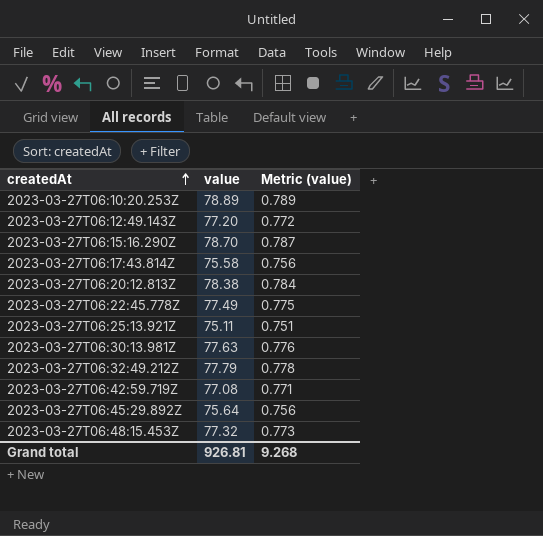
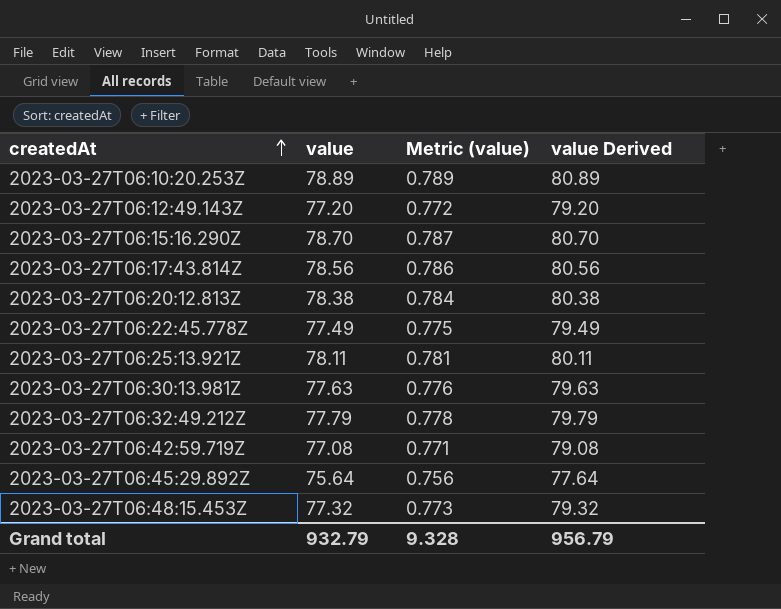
column value Derived | formula: none -> [value] + 2
2023-03-27T06:17:43.814Z | value: 75.58 -> 78.56
2023-03-27T06:17:43.814Z | Metric (value): 0.756 -> 0.786
2023-03-27T06:25:13.921Z | value: 75.11 -> 78.11
2023-03-27T06:25:13.921Z | Metric (value): 0.751 -> 0.781
Grand total | value: 926.81 -> 932.79
Grand total | Metric (value): 9.268 -> 9.328

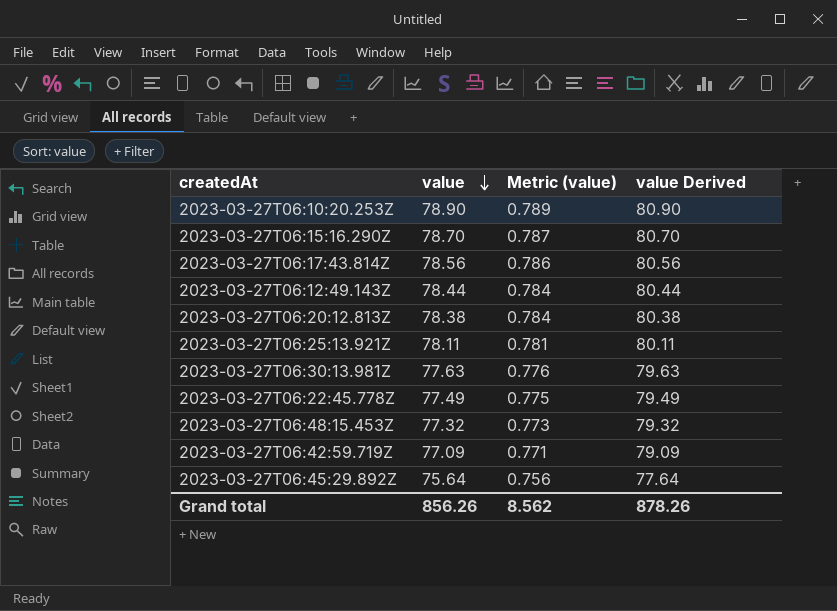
row order: createdAt ascending -> value descending
row 2023-03-27T06:32:49.212Z: 77.79 | 0.778 | 79.79 -> none
2023-03-27T06:10:20.253Z | value: 78.89 -> 78.90
2023-03-27T06:10:20.253Z | value Derived: 80.89 -> 80.90
2023-03-27T06:12:49.143Z | value: 77.20 -> 78.44
2023-03-27T06:12:49.143Z | Metric (value): 0.772 -> 0.784
2023-03-27T06:12:49.143Z | value Derived: 79.20 -> 80.44
2023-03-27T06:42:59.719Z | value: 77.08 -> 77.09
2023-03-27T06:42:59.719Z | value Derived: 79.08 -> 79.09
Grand total | value: 932.79 -> 856.26
Grand total | Metric (value): 9.328 -> 8.562
Grand total | value Derived: 956.79 -> 878.26

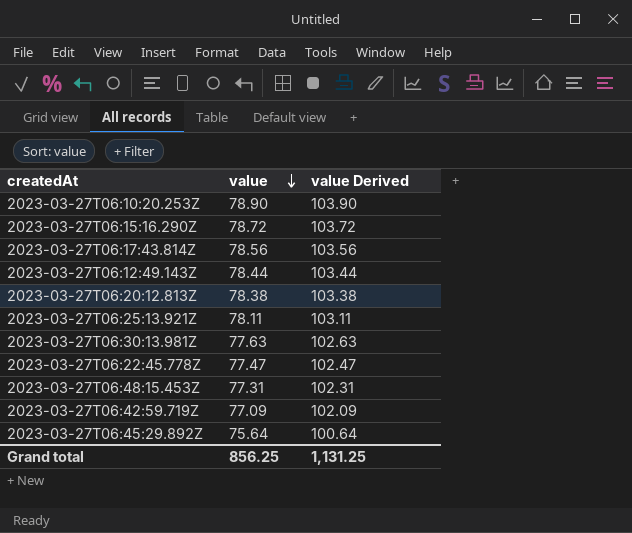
column Metric (value) | formula: [value] * 0.01 -> none
column value Derived | formula: [value] + 2 -> [value] + 25
2023-03-27T06:15:16.290Z | value: 78.70 -> 78.72
2023-03-27T06:22:45.778Z | value: 77.49 -> 77.47
2023-03-27T06:48:15.453Z | value: 77.32 -> 77.31
Grand total | value: 856.26 -> 856.25
Grand total | value Derived: 878.26 -> 1,131.25

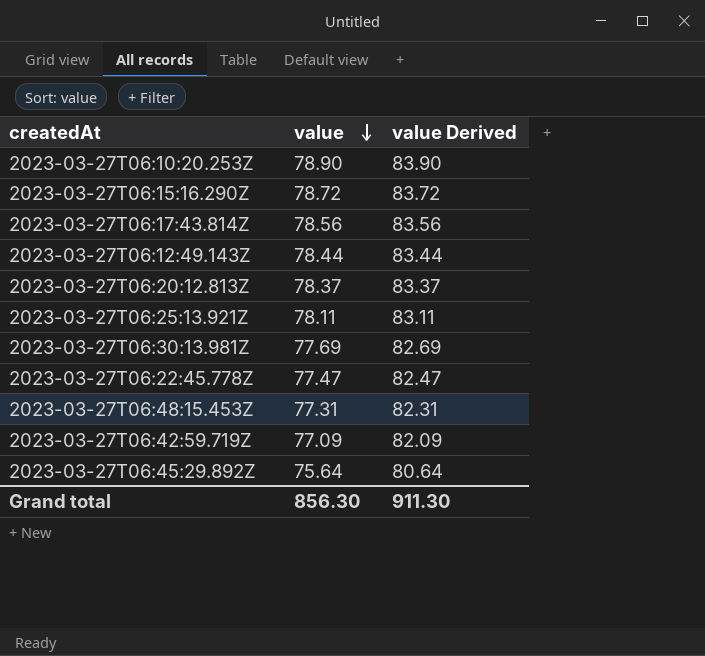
column value Derived | formula: [value] + 25 -> [value] + 5
2023-03-27T06:20:12.813Z | value: 78.38 -> 78.37
2023-03-27T06:30:13.981Z | value: 77.63 -> 77.69
Grand total | value: 856.25 -> 856.30
Grand total | value Derived: 1,131.25 -> 911.30

